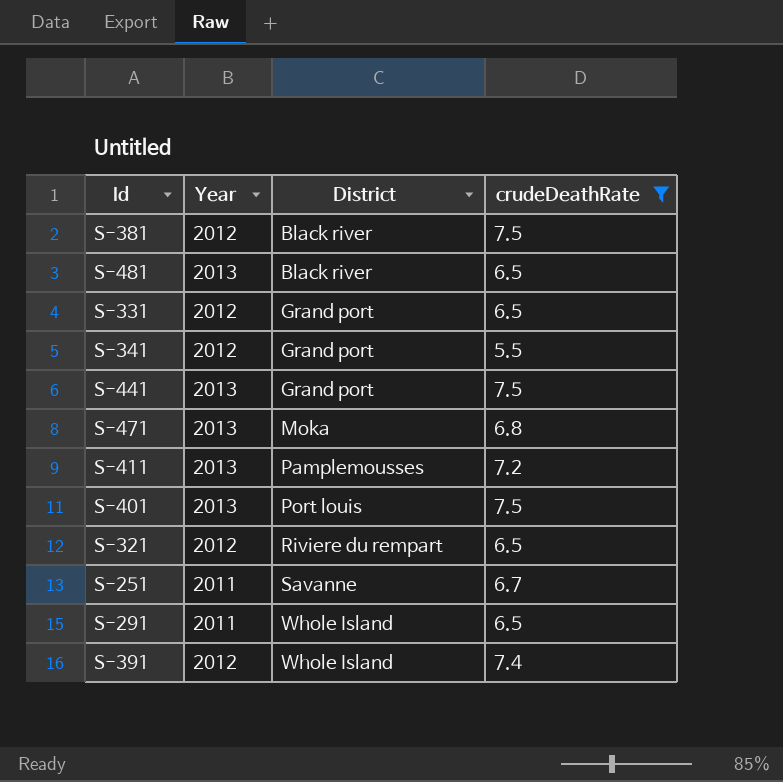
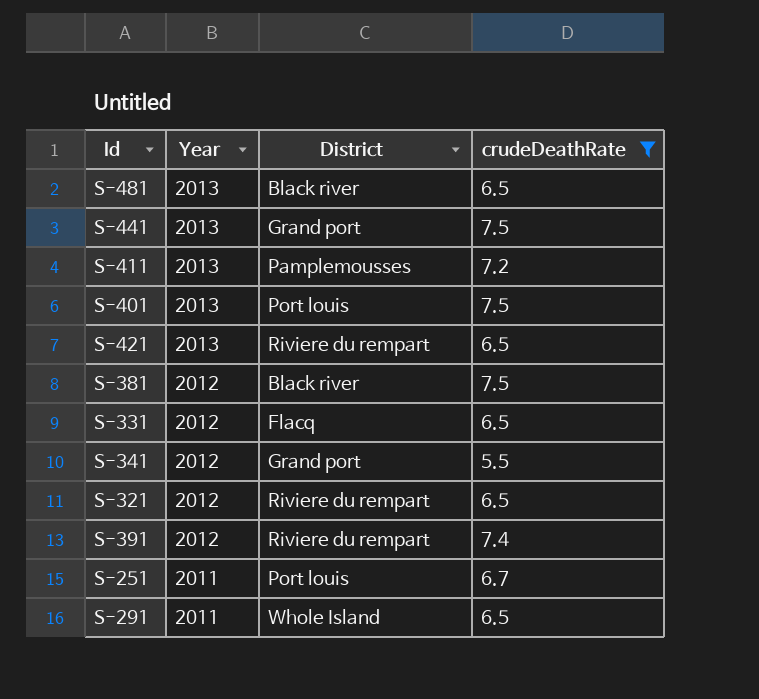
row order: District ascending -> Year descending
row S-471: 2013 | Moka | 6.8 -> none
row S-421: none -> 2013 | Riviere du rempart | 6.5
S-331 | District: Grand port -> Flacq
S-391 | District: Whole Island -> Riviere du rempart
S-251 | District: Savanne -> Port louis

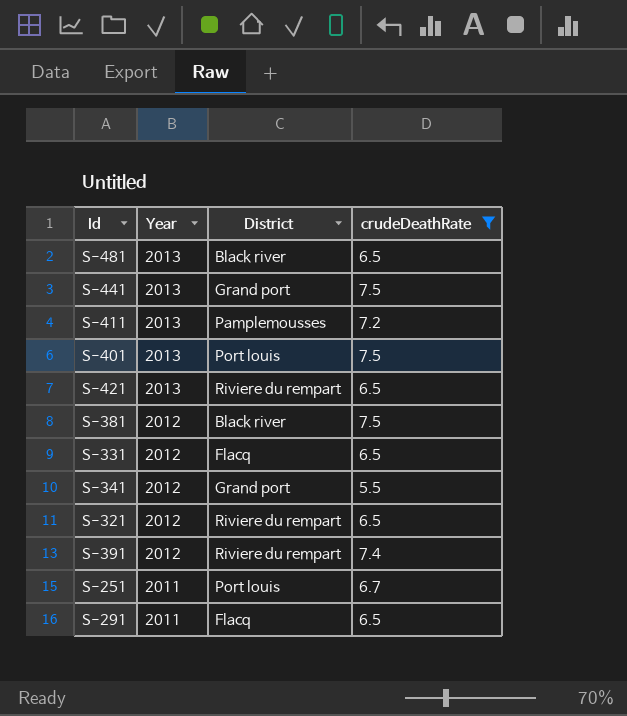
S-291 | District: Whole Island -> Flacq

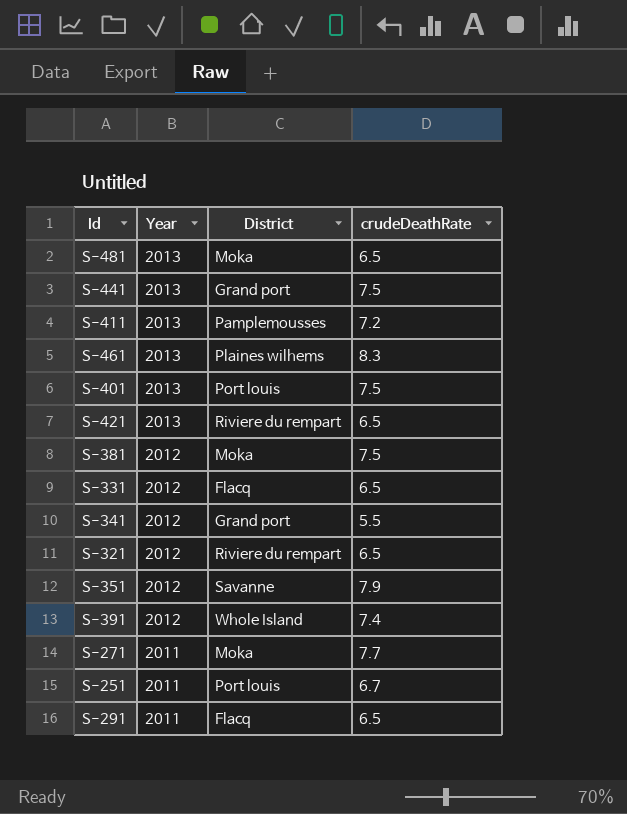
filter: crudeDeathRate <= 7.5 -> none
S-481 | District: Black river -> Moka
S-381 | District: Black river -> Moka
S-391 | District: Riviere du rempart -> Whole Island

